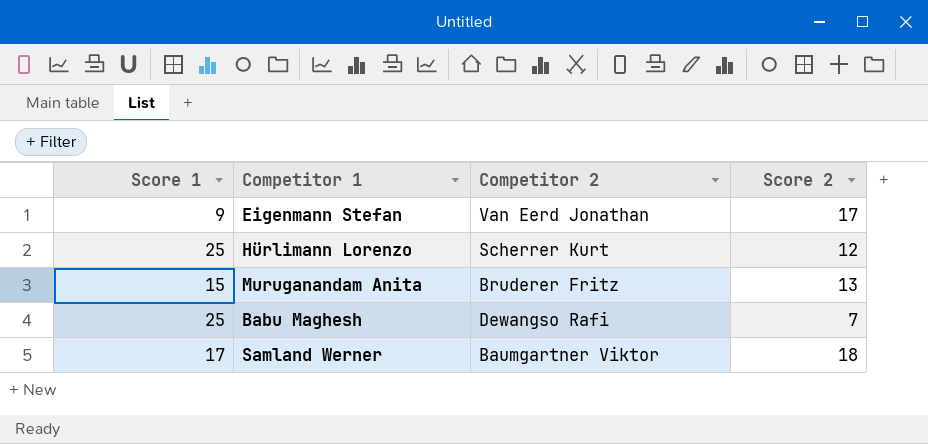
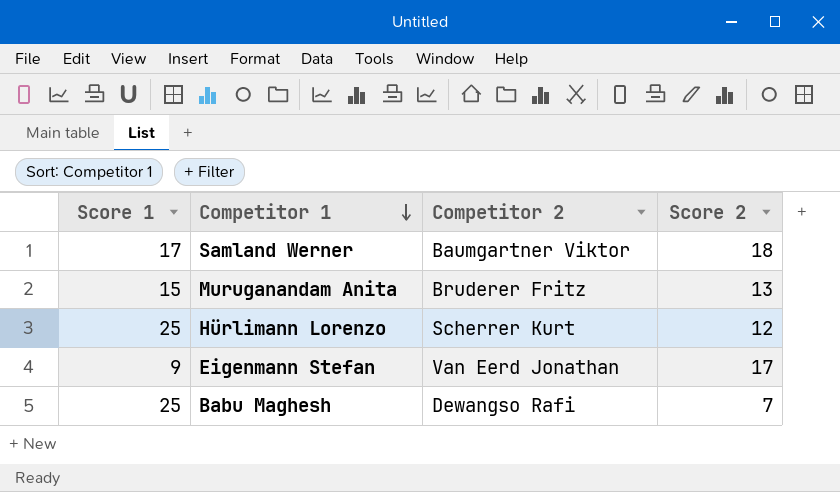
row order: none -> Competitor 1 descending

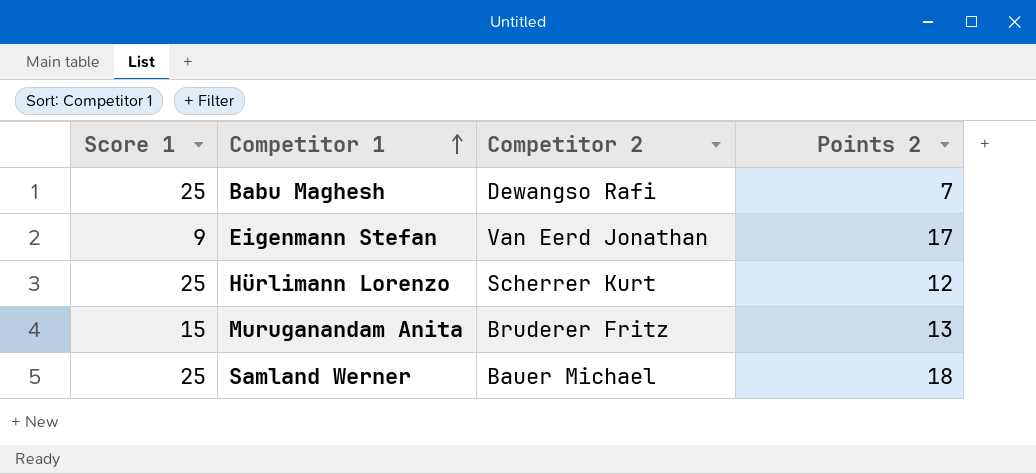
row order: Competitor 1 descending -> Competitor 1 ascending
column name: Score 2 -> Points 2
Samland Werner | Score 1: 17 -> 25
Samland Werner | Competitor 2: Baumgartner Viktor -> Bauer Michael

